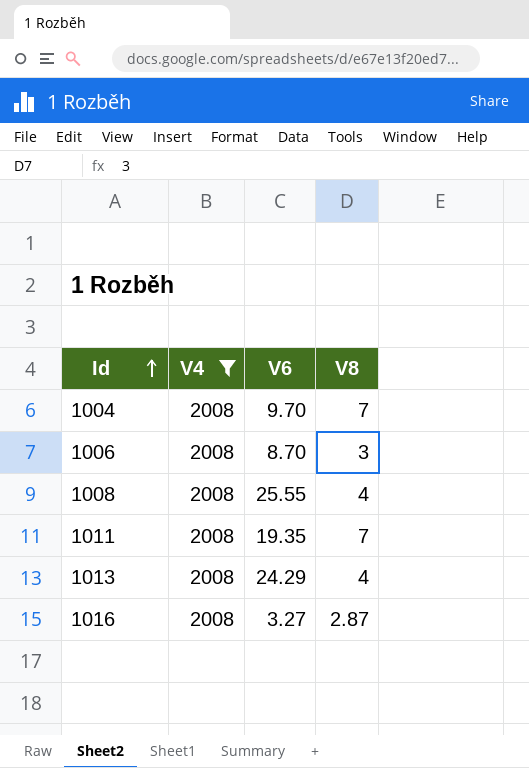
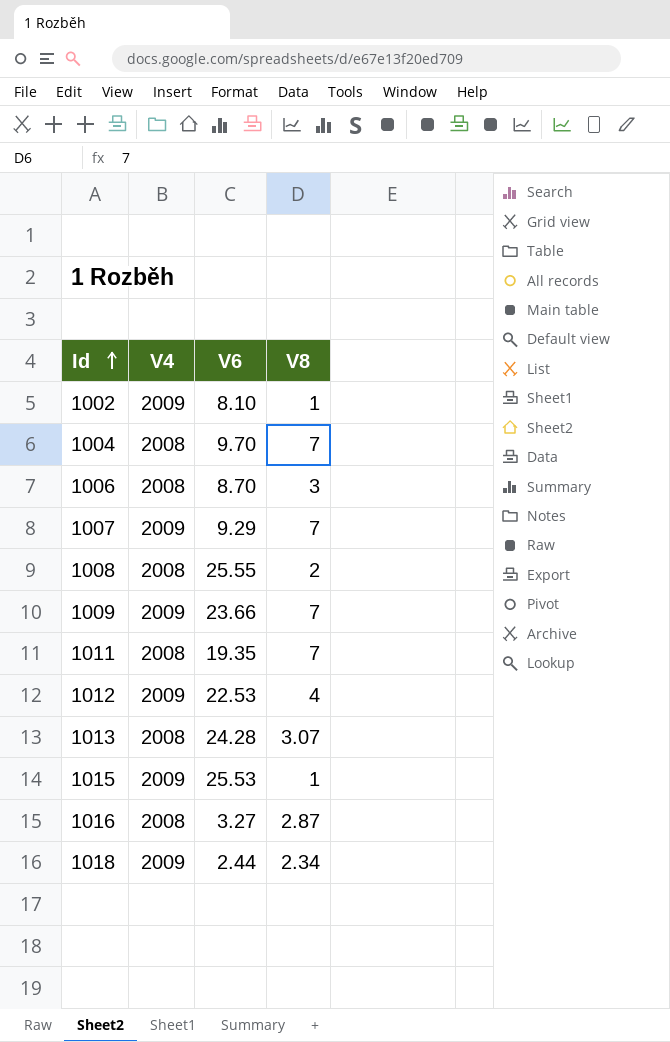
filter: V4 = 2008 -> none
1008 | V8: 4 -> 2
1013 | V6: 24.29 -> 24.28
1013 | V8: 4 -> 3.07

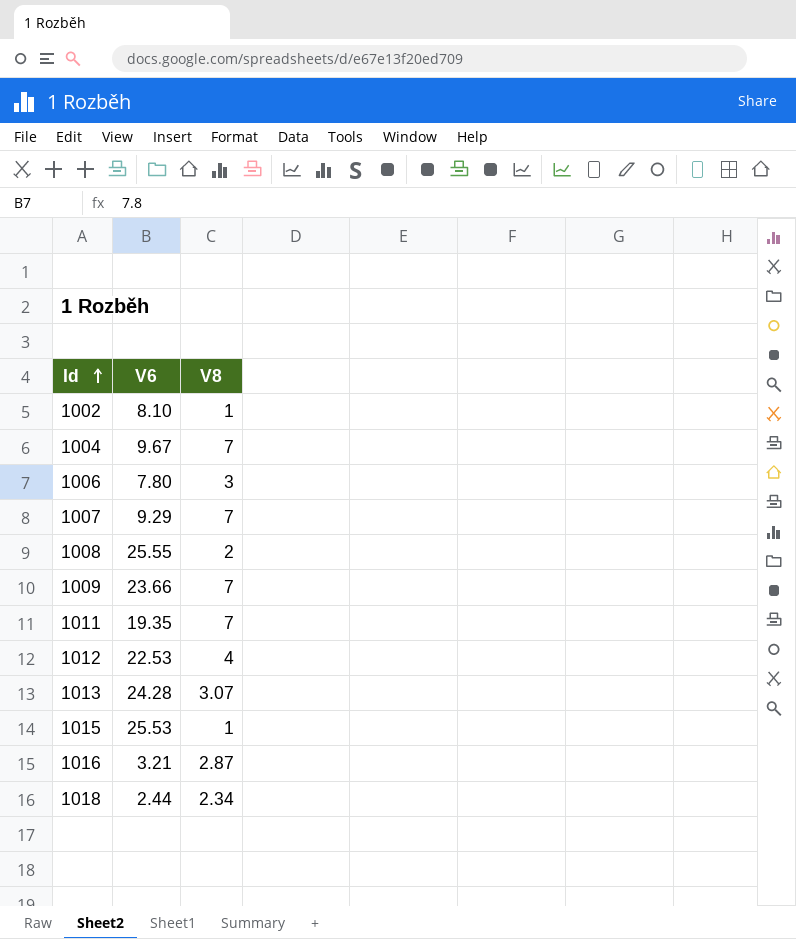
column V4 | position: 2 -> none
1004 | V6: 9.70 -> 9.67
1006 | V6: 8.70 -> 7.80
1016 | V6: 3.27 -> 3.21

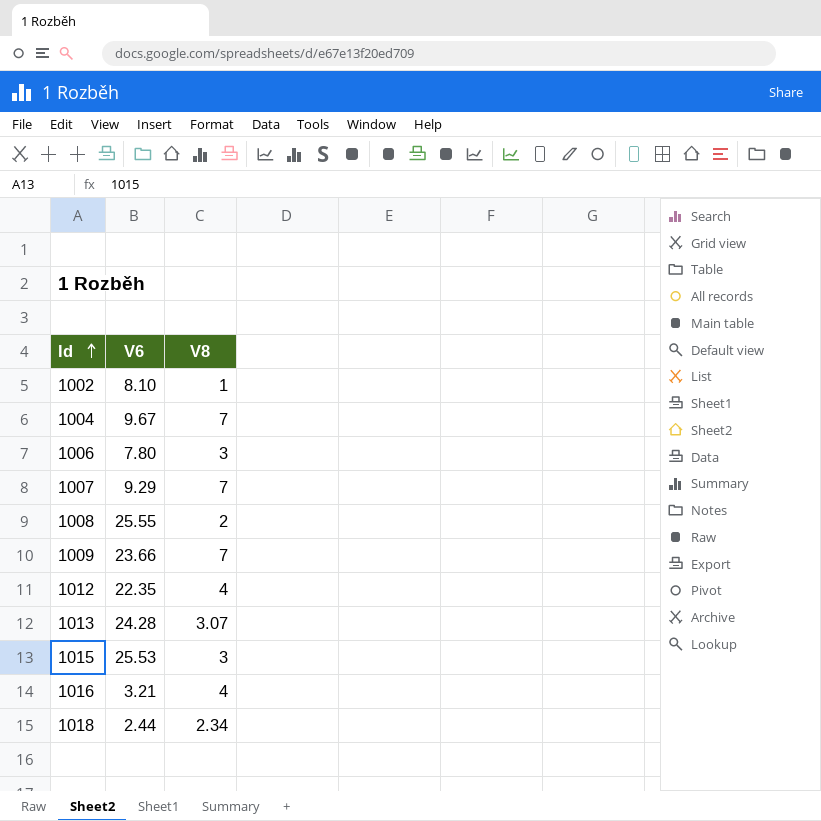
row 1011: 19.35 | 7 -> none
1012 | V6: 22.53 -> 22.35
1015 | V8: 1 -> 3
1016 | V8: 2.87 -> 4

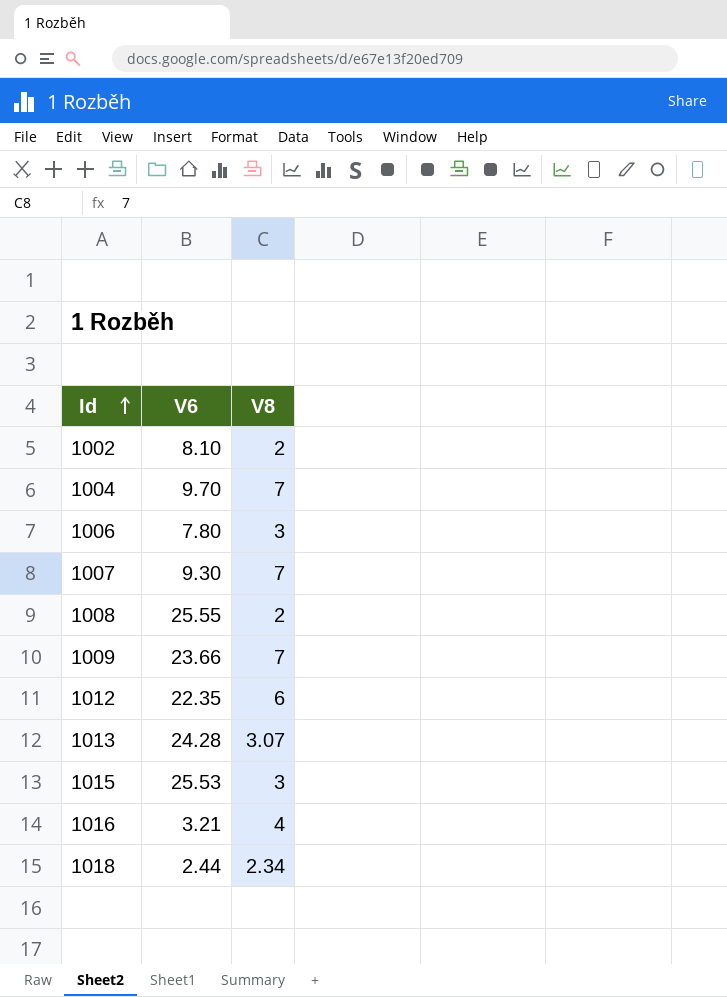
1002 | V8: 1 -> 2
1004 | V6: 9.67 -> 9.70
1007 | V6: 9.29 -> 9.30
1012 | V8: 4 -> 6

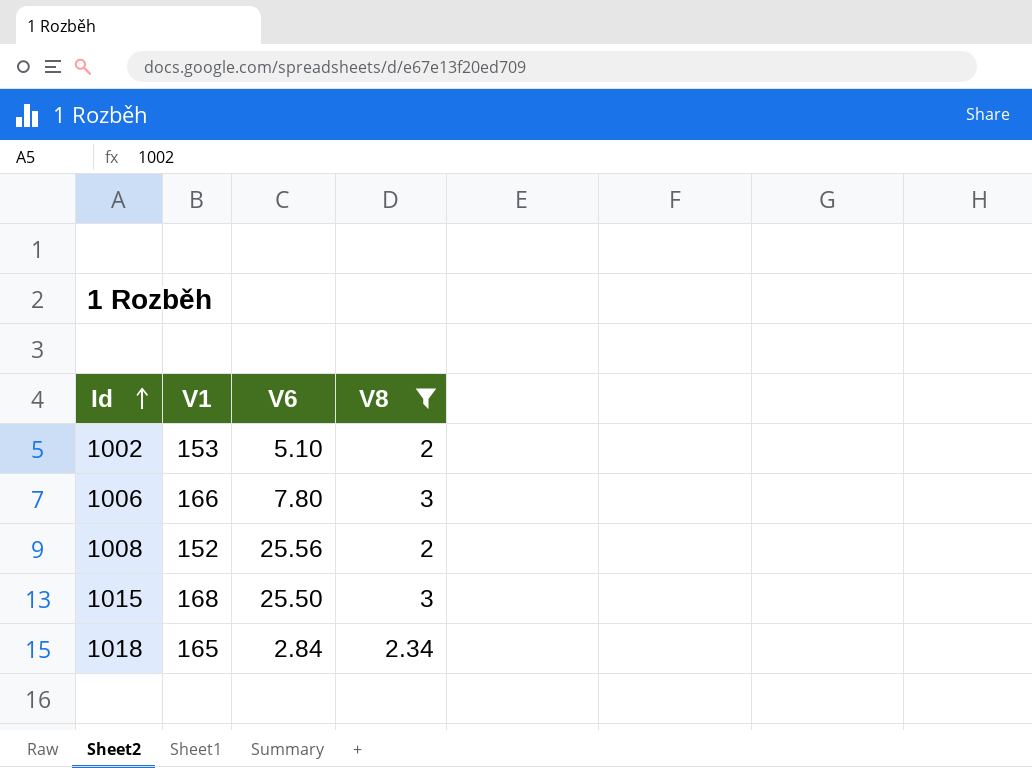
filter: none -> V8 <= 3
column V1 | position: none -> 2
1002 | V6: 8.10 -> 5.10
1008 | V6: 25.55 -> 25.56
1015 | V6: 25.53 -> 25.50
1018 | V6: 2.44 -> 2.84

